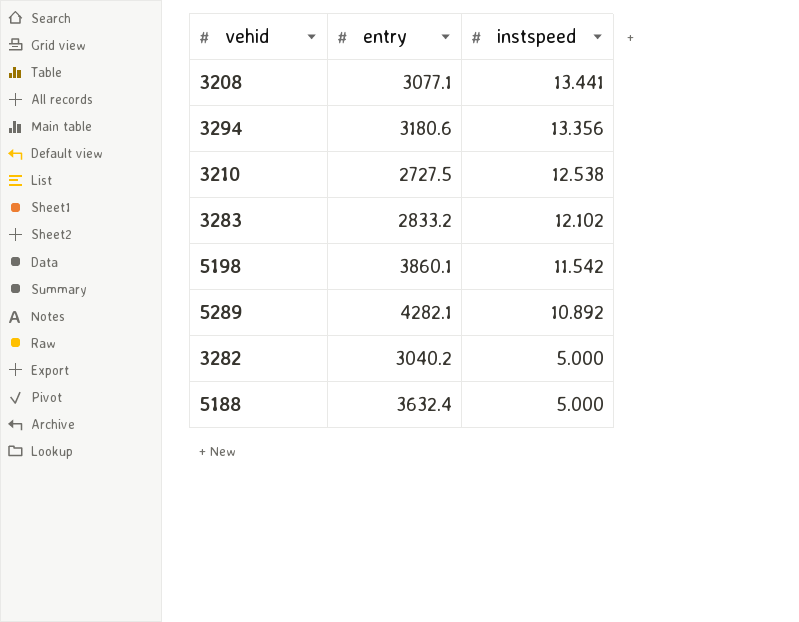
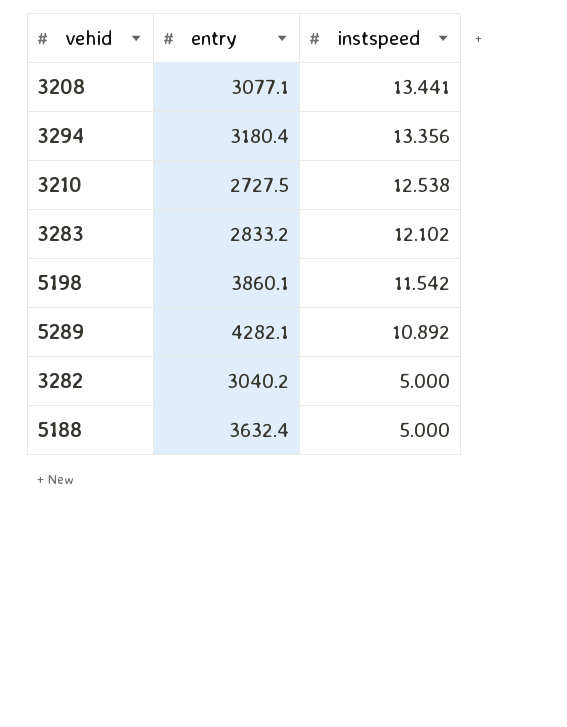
3294 | entry: 3180.6 -> 3180.4

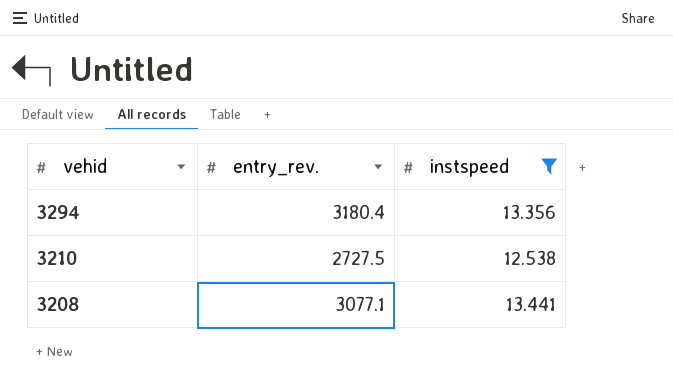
filter: none -> instspeed >= 12.538
row order: instspeed descending -> vehid descending
column name: entry -> entry_rev.

